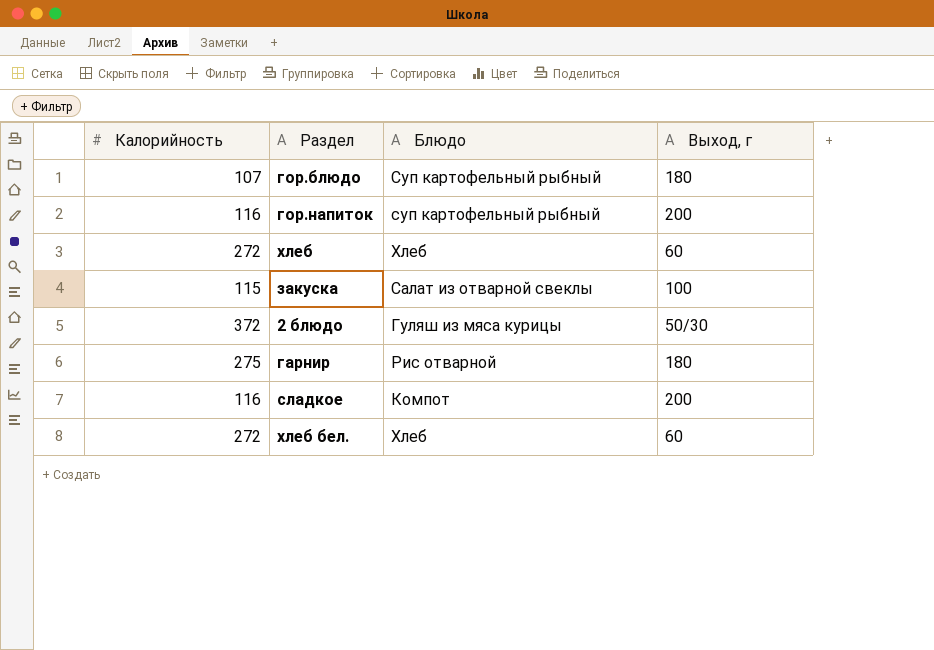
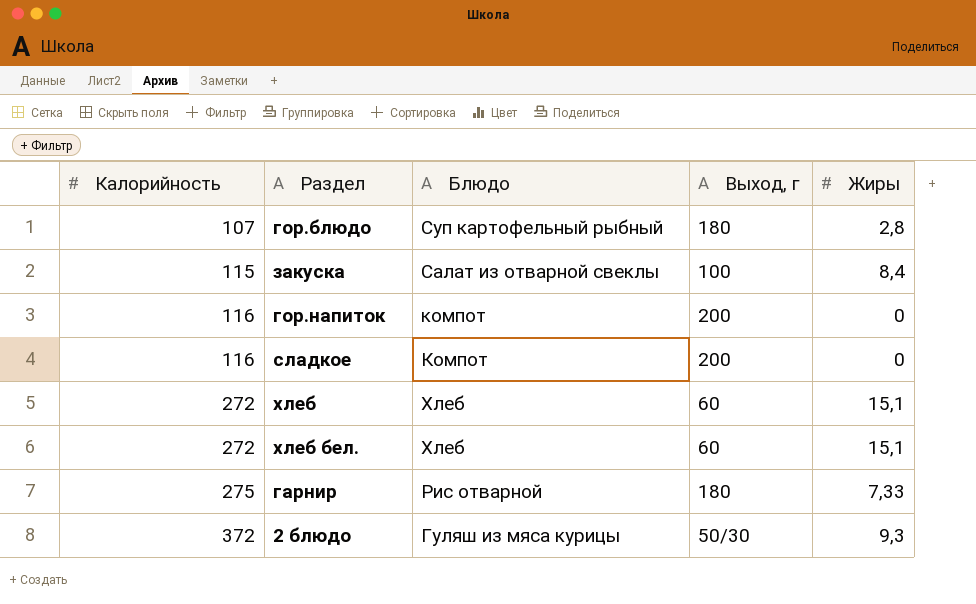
row order: none -> Калорийность ascending
column Жиры | position: none -> 5
гор.напиток | Блюдо: суп картофельный рыбный -> компот

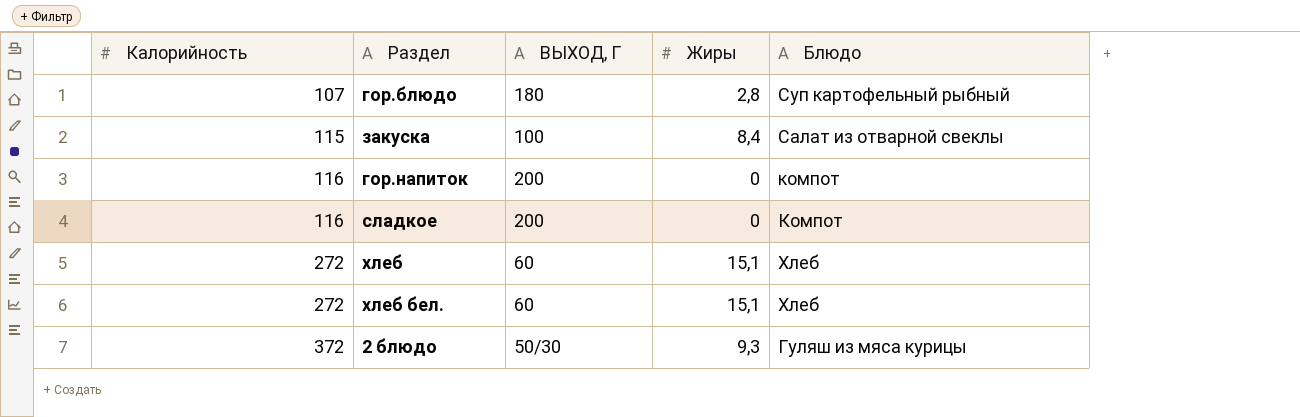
column name: Выход, г -> ВЫХОД, Г
column Блюдо | position: 3 -> 5
row гарнир: 275 | Рис отварной | 180 | 7,33 -> none

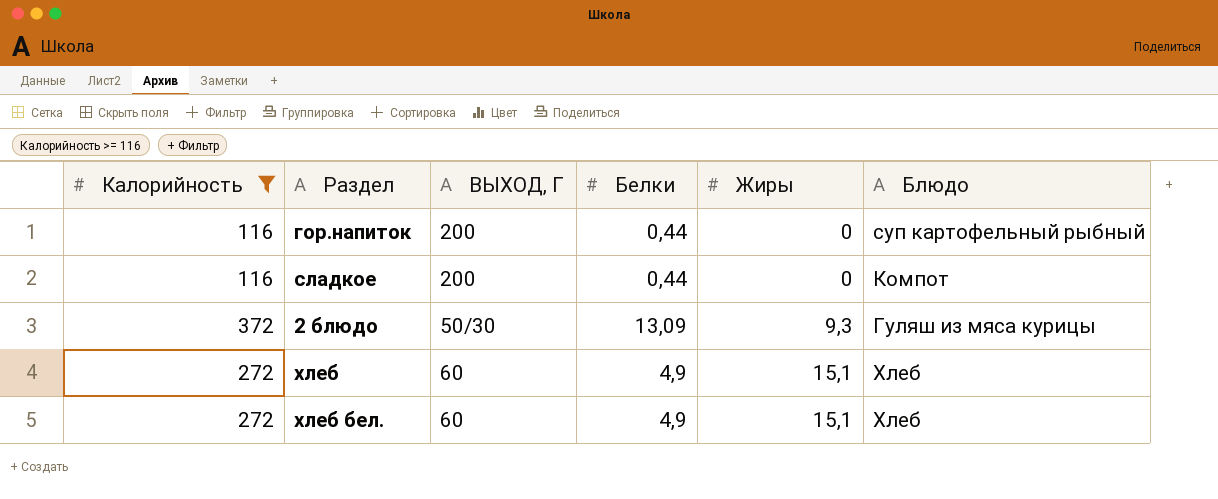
filter: none -> Калорийность >= 116
row order: Калорийность ascending -> Жиры ascending
column Белки | position: none -> 4
гор.напиток | Блюдо: компот -> суп картофельный рыбный

